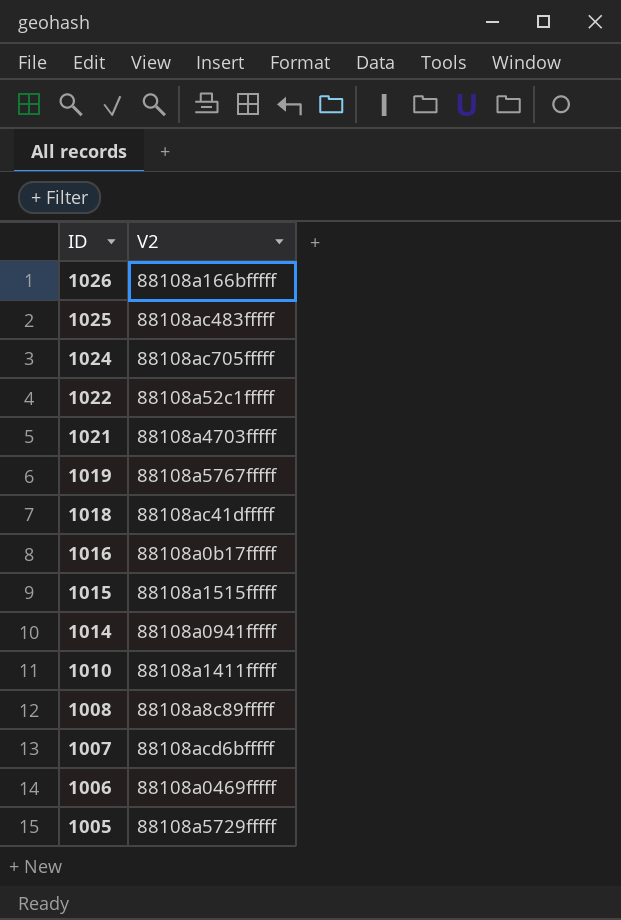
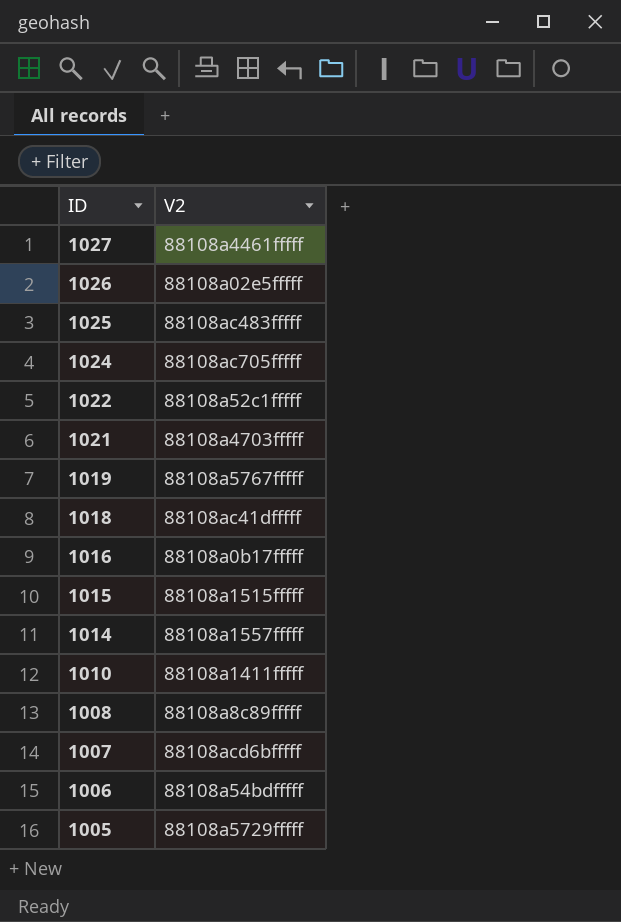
row 1027: none -> 88108a4461fffff
1026 | V2: 88108a166bfffff -> 88108a02e5fffff
1014 | V2: 88108a0941fffff -> 88108a1557fffff
1006 | V2: 88108a0469fffff -> 88108a54bdfffff

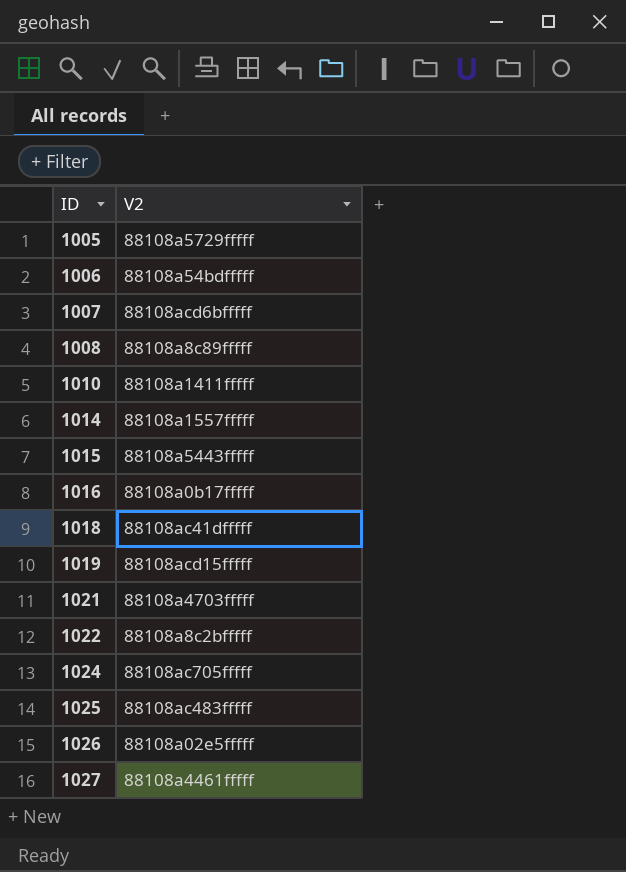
row order: ID descending -> ID ascending
1015 | V2: 88108a1515fffff -> 88108a5443fffff
1019 | V2: 88108a5767fffff -> 88108acd15fffff
1022 | V2: 88108a52c1fffff -> 88108a8c2bfffff

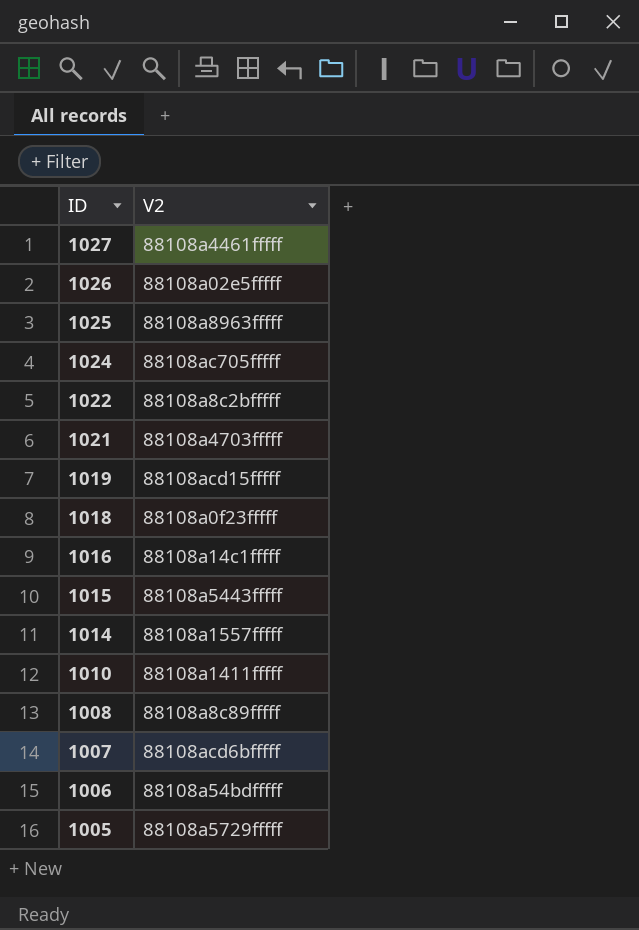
row order: ID ascending -> ID descending
1025 | V2: 88108ac483fffff -> 88108a8963fffff
1018 | V2: 88108ac41dfffff -> 88108a0f23fffff
1016 | V2: 88108a0b17fffff -> 88108a14c1fffff

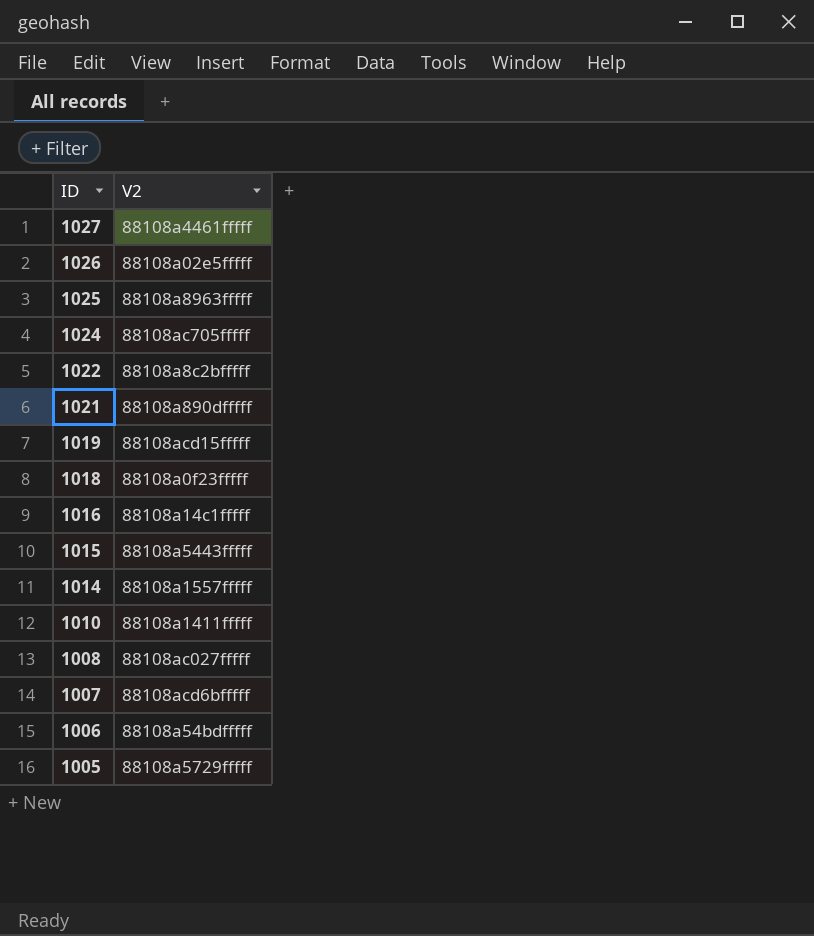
1021 | V2: 88108a4703fffff -> 88108a890dfffff
1008 | V2: 88108a8c89fffff -> 88108ac027fffff

